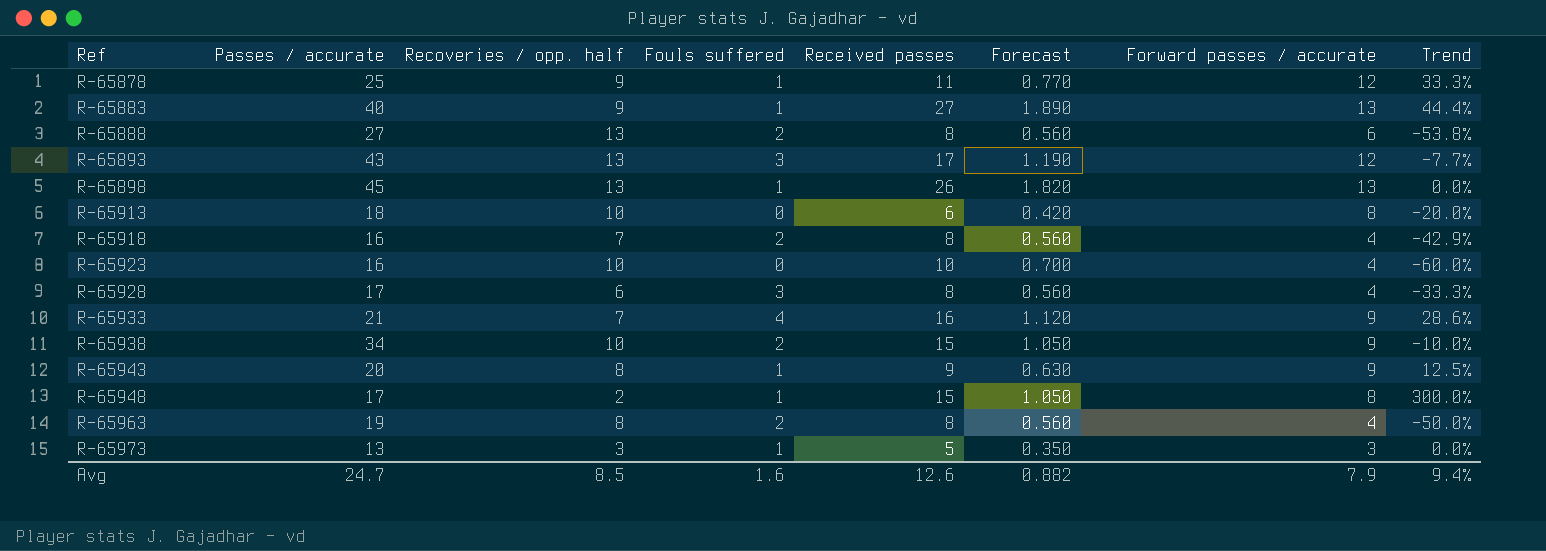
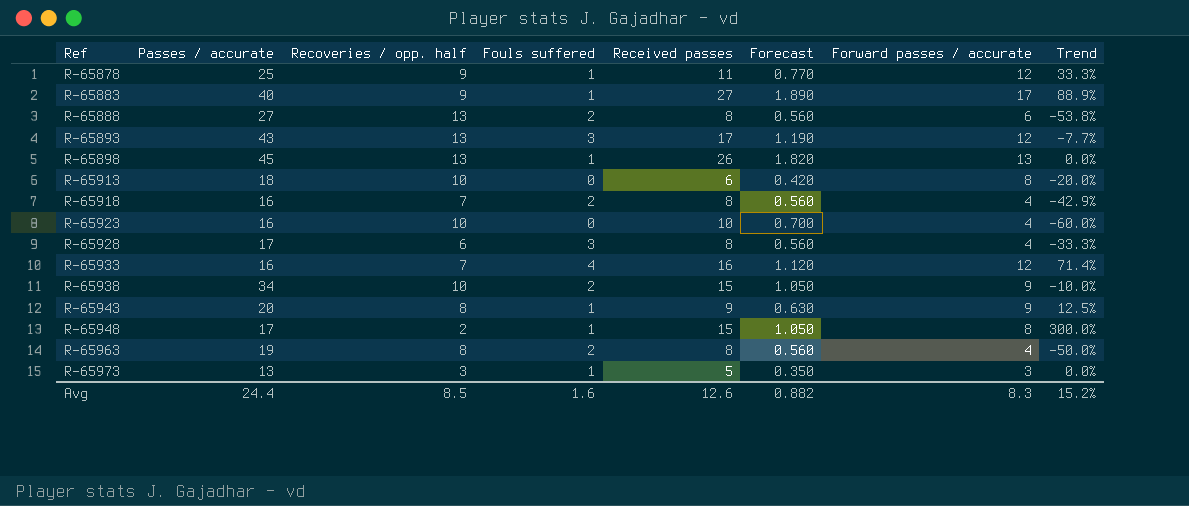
R-65883 | Forward passes / accurate: 13 -> 17
R-65883 | Trend: 44.4% -> 88.9%
R-65933 | Passes / accurate: 21 -> 16
R-65933 | Forward passes / accurate: 9 -> 12
R-65933 | Trend: 28.6% -> 71.4%
Avg | Passes / accurate: 24.7 -> 24.4
Avg | Forward passes / accurate: 7.9 -> 8.3
Avg | Trend: 9.4% -> 15.2%

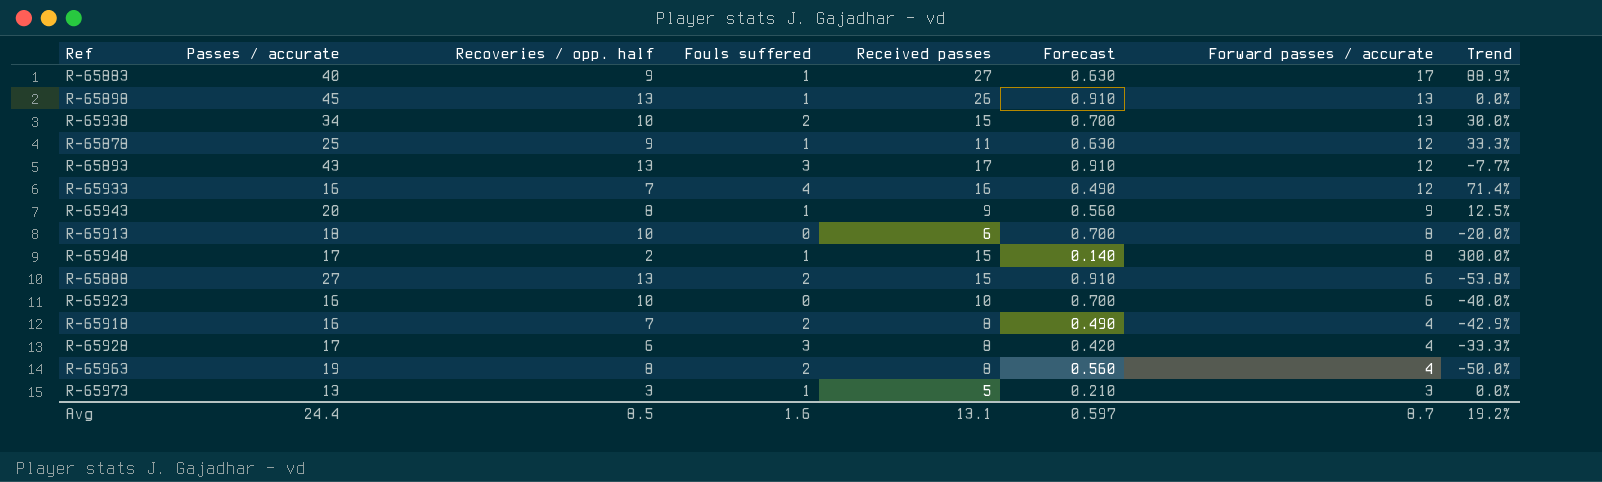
row order: Ref ascending -> Forward passes / accurate descending
column Forecast | formula: [Received passes] * 0.07 -> [Recoveries / opp. half] * 0.07
R-65938 | Forward passes / accurate: 9 -> 13
R-65938 | Trend: -10.0% -> 30.0%
R-65888 | Received passes: 8 -> 15
R-65923 | Forward passes / accurate: 4 -> 6
R-65923 | Trend: -60.0% -> -40.0%
Avg | Received passes: 12.6 -> 13.1
Avg | Forecast: 0.882 -> 0.597
Avg | Forward passes / accurate: 8.3 -> 8.7
Avg | Trend: 15.2% -> 19.2%

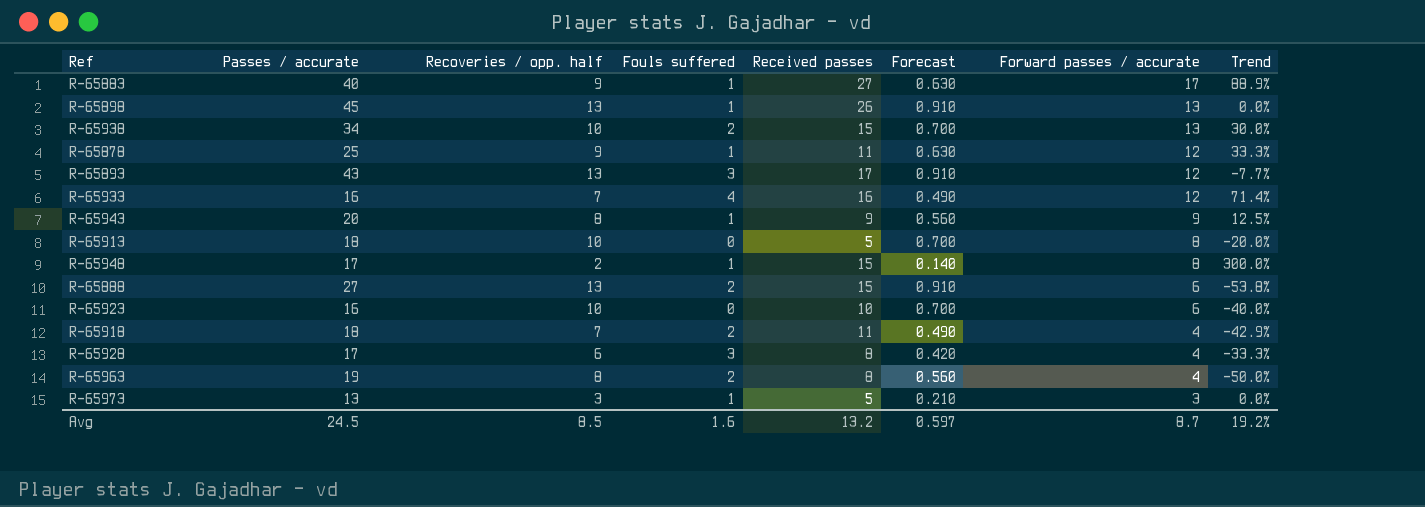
R-65913 | Received passes: 6 -> 5
R-65918 | Passes / accurate: 16 -> 18
R-65918 | Received passes: 8 -> 11
Avg | Passes / accurate: 24.4 -> 24.5
Avg | Received passes: 13.1 -> 13.2

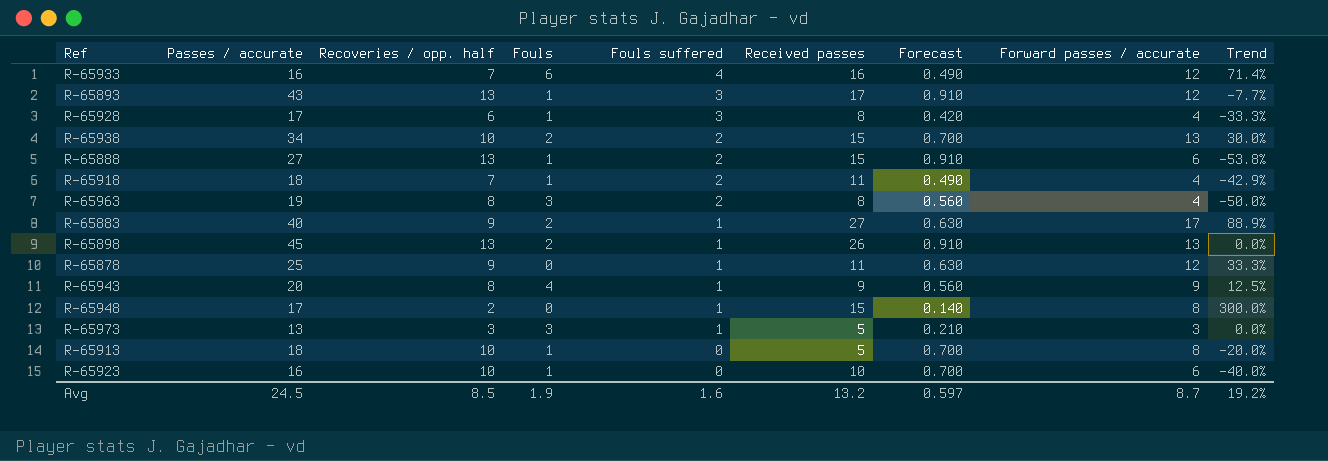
row order: Forward passes / accurate descending -> Fouls suffered descending
column Fouls | position: none -> 4

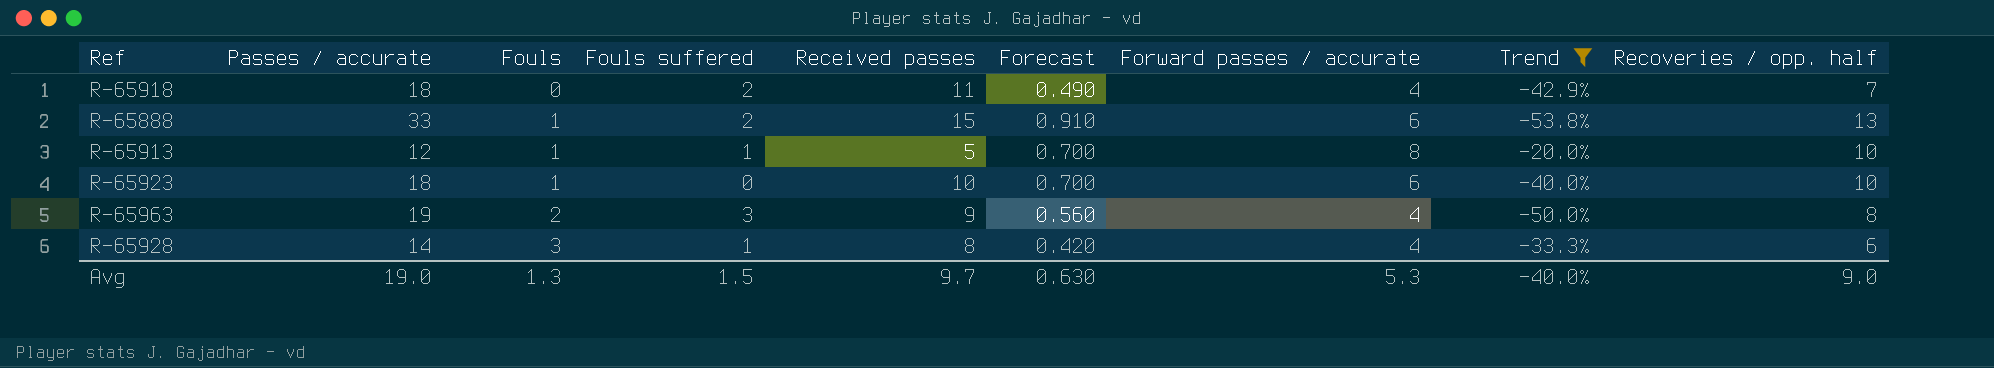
filter: none -> Trend <= -20.0%
row order: Fouls suffered descending -> Fouls ascending
column Recoveries / opp. half | position: 3 -> 9
R-65918 | Fouls: 1 -> 0
R-65888 | Passes / accurate: 27 -> 33
R-65913 | Passes / accurate: 18 -> 12
R-65913 | Fouls suffered: 0 -> 1
R-65923 | Passes / accurate: 16 -> 18
R-65963 | Fouls: 3 -> 2
R-65963 | Fouls suffered: 2 -> 3
R-65963 | Received passes: 8 -> 9
R-65928 | Passes / accurate: 17 -> 14
R-65928 | Fouls: 1 -> 3
R-65928 | Fouls suffered: 3 -> 1
Avg | Passes / accurate: 24.5 -> 19.0
Avg | Fouls: 1.9 -> 1.3
Avg | Fouls suffered: 1.6 -> 1.5
Avg | Received passes: 13.2 -> 9.7
Avg | Forecast: 0.597 -> 0.630
Avg | Forward passes / accurate: 8.7 -> 5.3
Avg | Trend: 19.2% -> -40.0%
Avg | Recoveries / opp. half: 8.5 -> 9.0

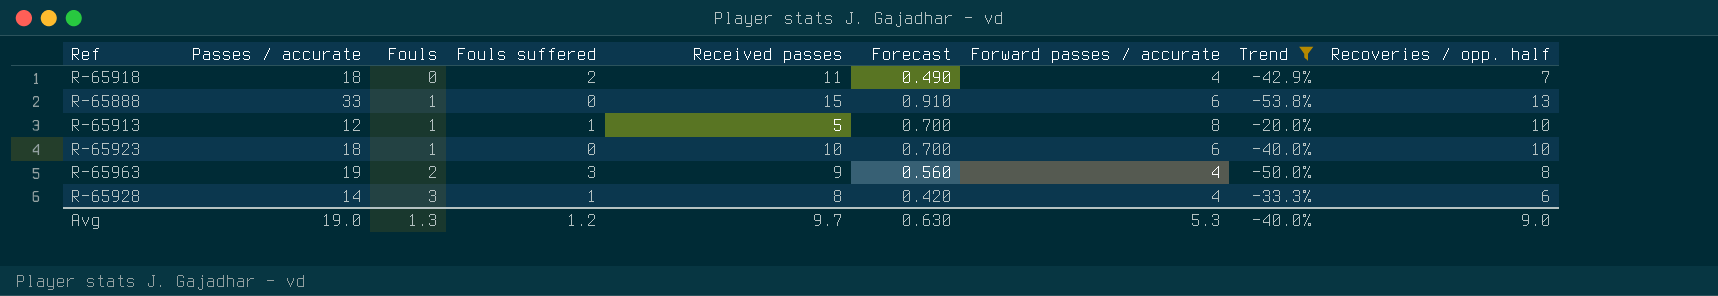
R-65888 | Fouls suffered: 2 -> 0
Avg | Fouls suffered: 1.5 -> 1.2

